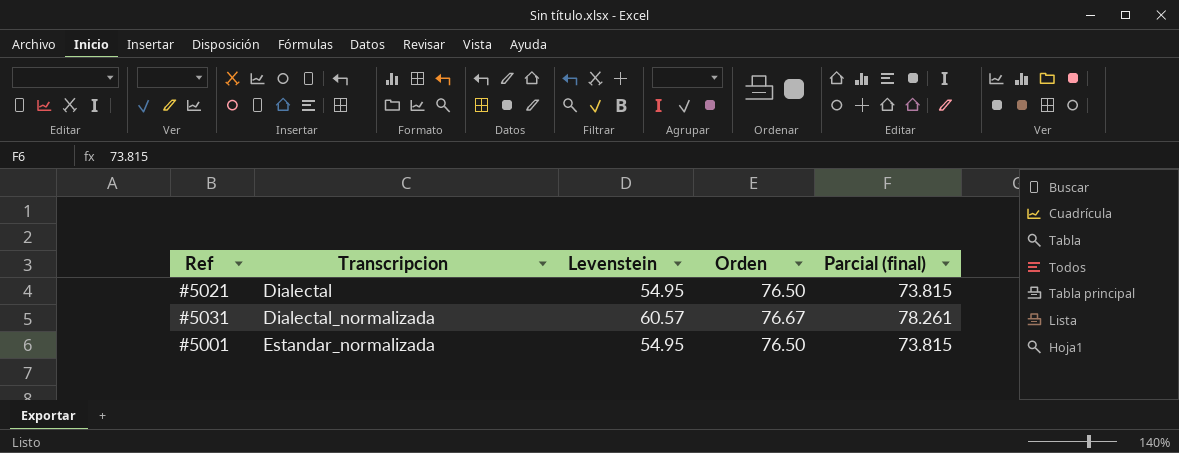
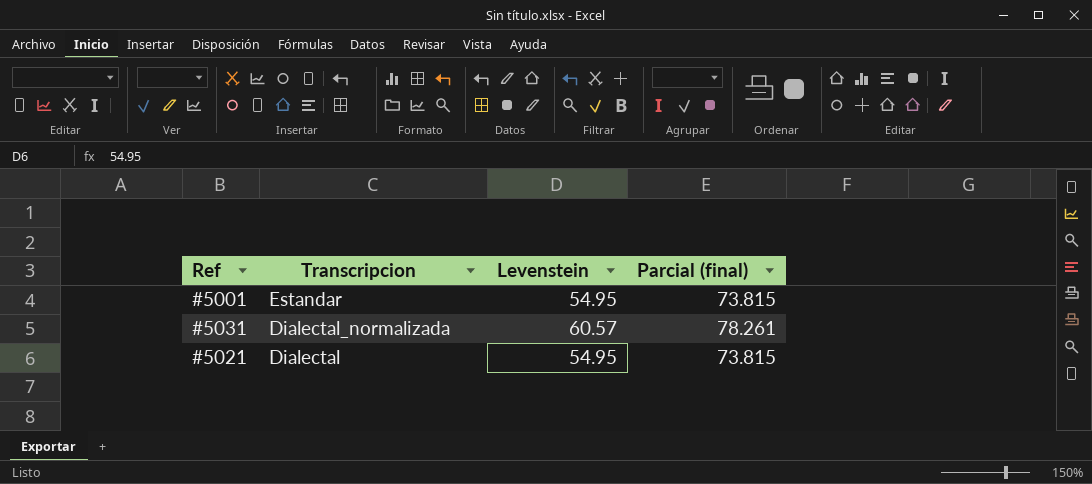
row order: Transcripcion ascending -> Transcripcion descending
column Orden | position: 4 -> none
#5001 | Transcripcion: Estandar_normalizada -> Estandar

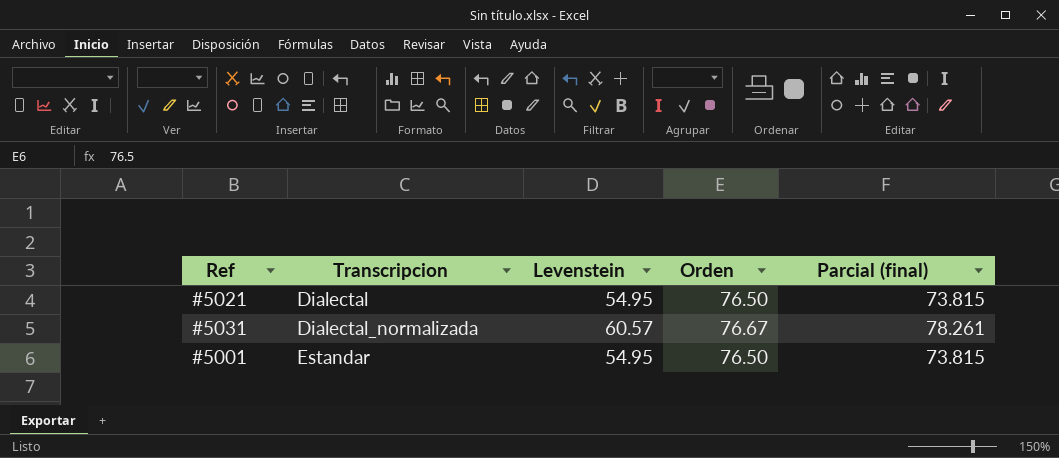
row order: Transcripcion descending -> Transcripcion ascending
column Orden | position: none -> 4

